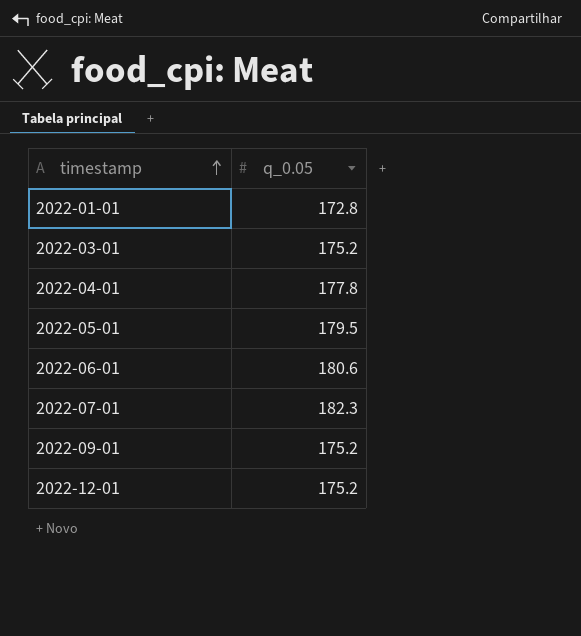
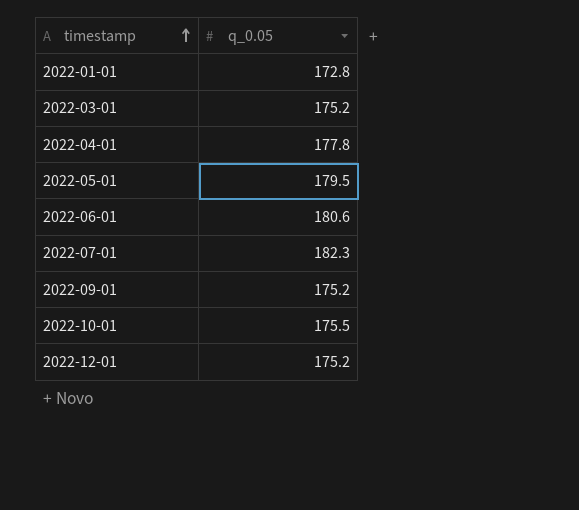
row 2022-10-01: none -> 175.5

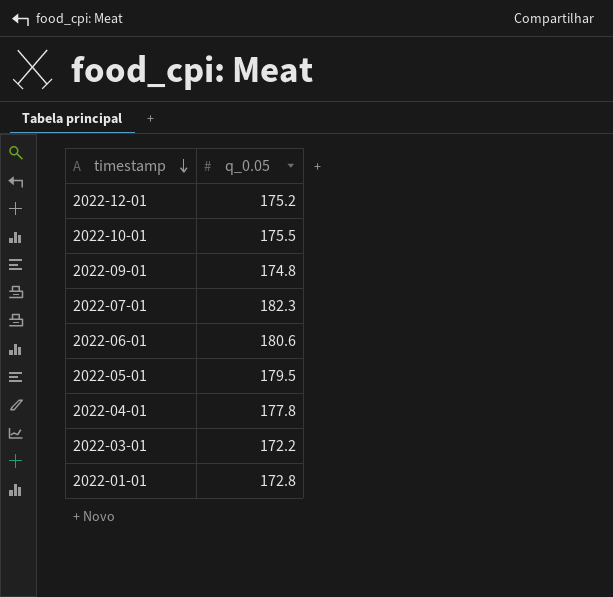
row order: timestamp ascending -> timestamp descending
2022-09-01 | q_0.05: 175.2 -> 174.8
2022-03-01 | q_0.05: 175.2 -> 172.2

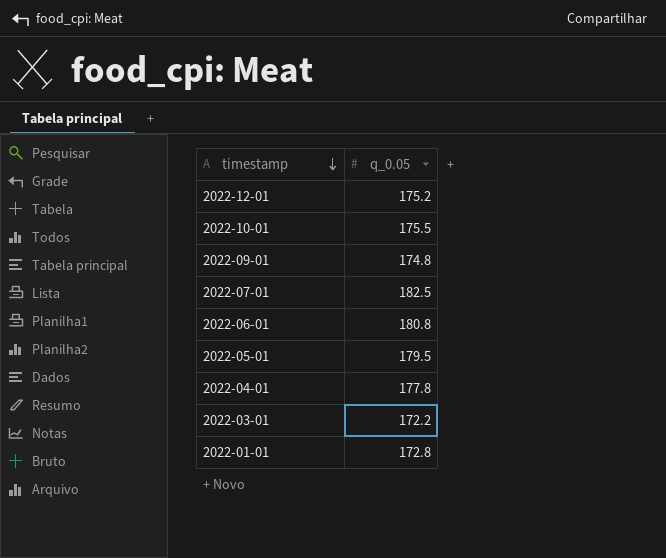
2022-07-01 | q_0.05: 182.3 -> 182.5
2022-06-01 | q_0.05: 180.6 -> 180.8

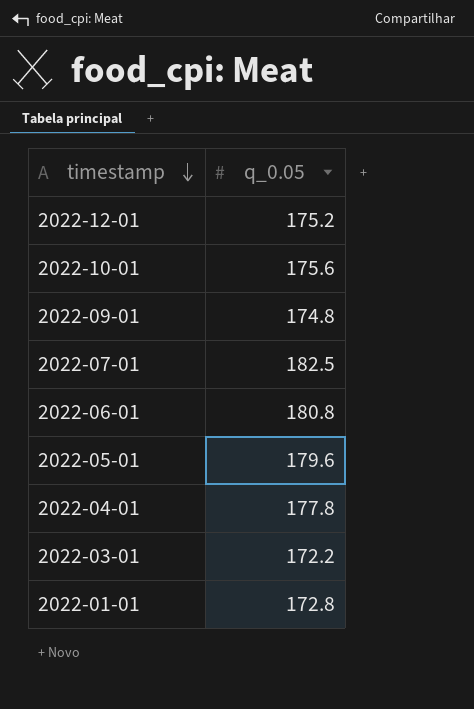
2022-10-01 | q_0.05: 175.5 -> 175.6
2022-05-01 | q_0.05: 179.5 -> 179.6

